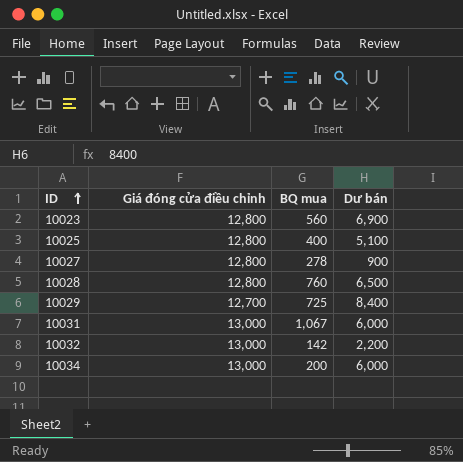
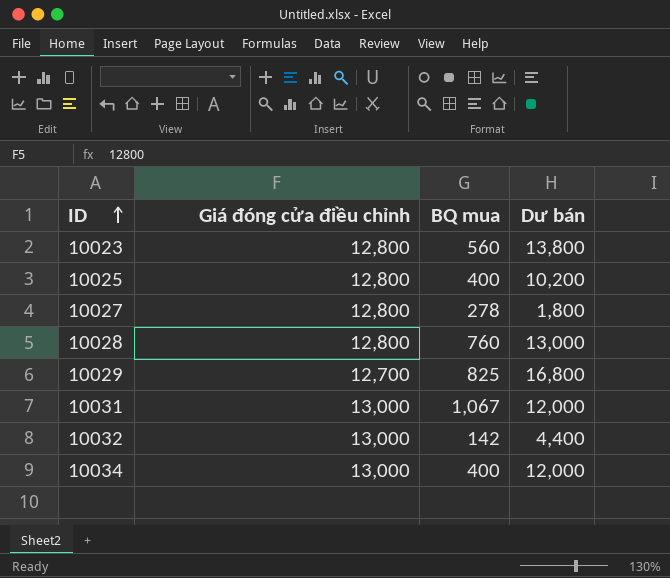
10023 | Dư bán: 6,900 -> 13,800
10025 | Dư bán: 5,100 -> 10,200
10027 | Dư bán: 900 -> 1,800
10028 | Dư bán: 6,500 -> 13,000
10029 | BQ mua: 725 -> 825
10029 | Dư bán: 8,400 -> 16,800
10031 | Dư bán: 6,000 -> 12,000
10032 | Dư bán: 2,200 -> 4,400
10034 | BQ mua: 200 -> 400
10034 | Dư bán: 6,000 -> 12,000

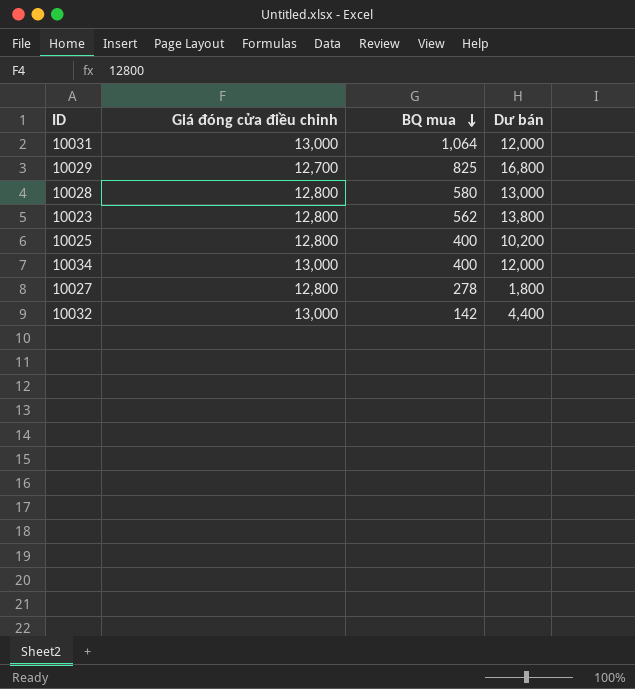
row order: ID ascending -> BQ mua descending
10031 | BQ mua: 1,067 -> 1,064
10028 | BQ mua: 760 -> 580
10023 | BQ mua: 560 -> 562

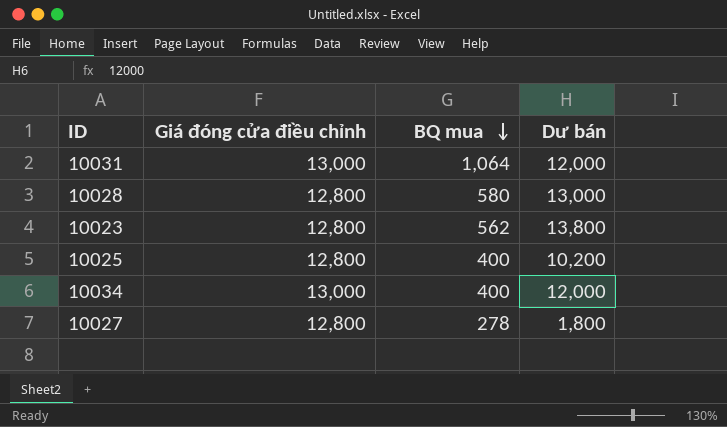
row 10029: 12,700 | 825 | 16,800 -> none
row 10032: 13,000 | 142 | 4,400 -> none

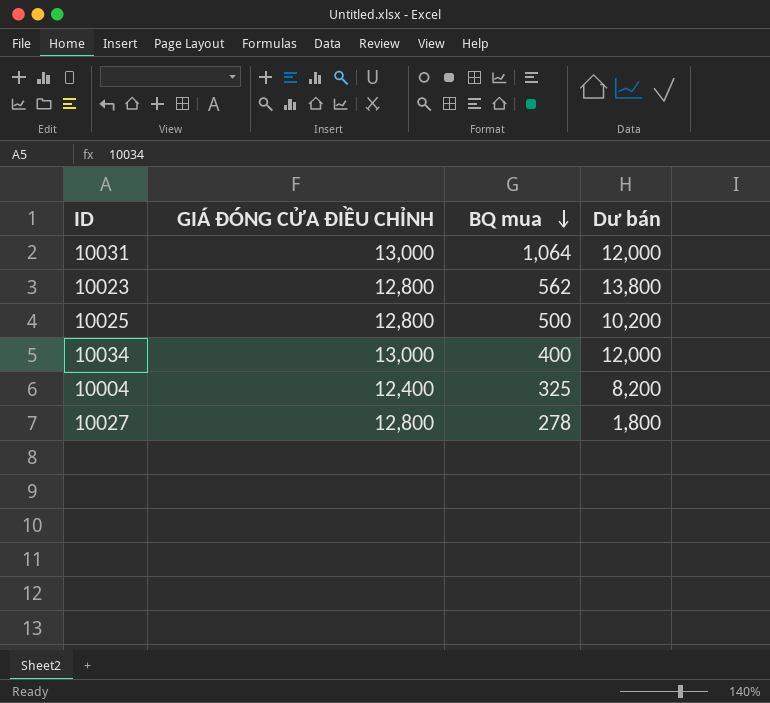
column name: Giá đóng cửa điều chỉnh -> GIÁ ĐÓNG CỬA ĐIỀU CHỈNH
row 10028: 12,800 | 580 | 13,000 -> none
10025 | BQ mua: 400 -> 500
row 10004: none -> 12,400 | 325 | 8,200

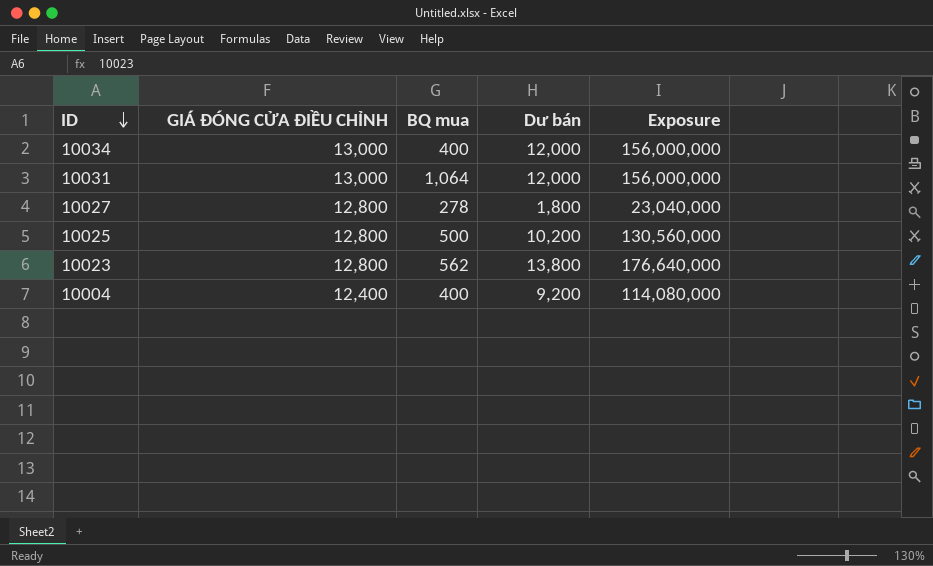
row order: BQ mua descending -> ID descending
column Exposure | formula: none -> [GIÁ ĐÓNG CỬA ĐIỀU CHỈNH] * [Dư bán]
10004 | BQ mua: 325 -> 400
10004 | Dư bán: 8,200 -> 9,200

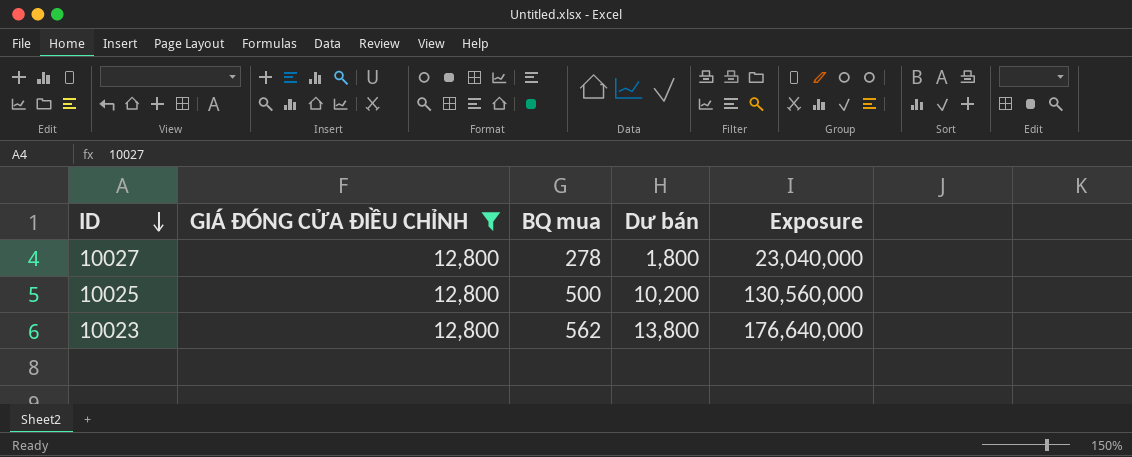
filter: none -> GIÁ ĐÓNG CỬA ĐIỀU CHỈNH = 12,800

